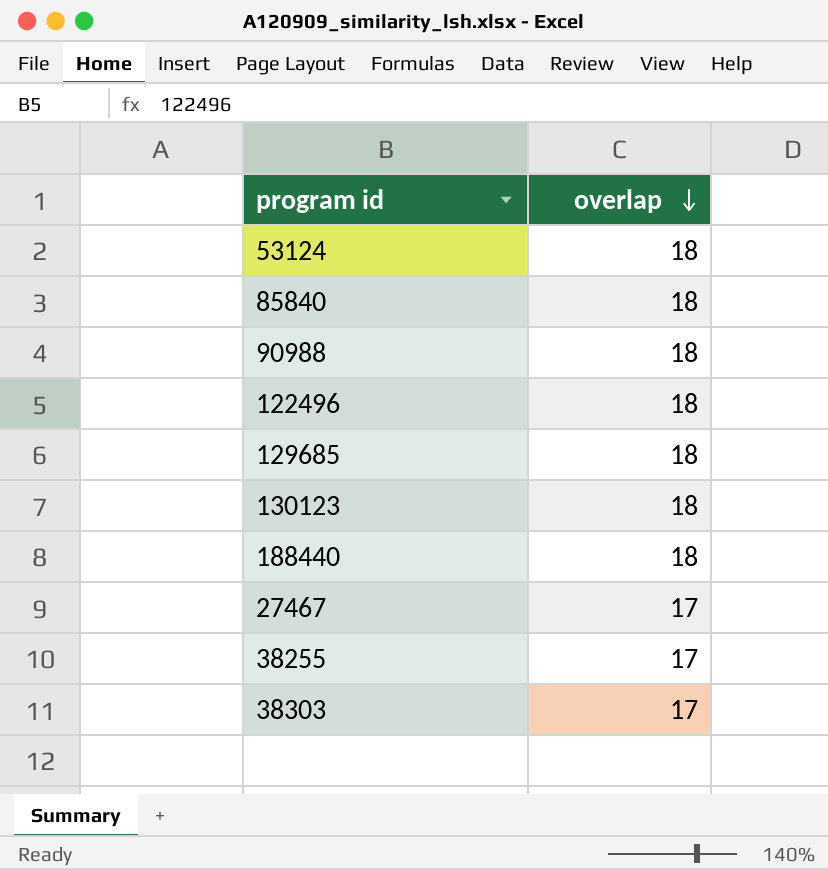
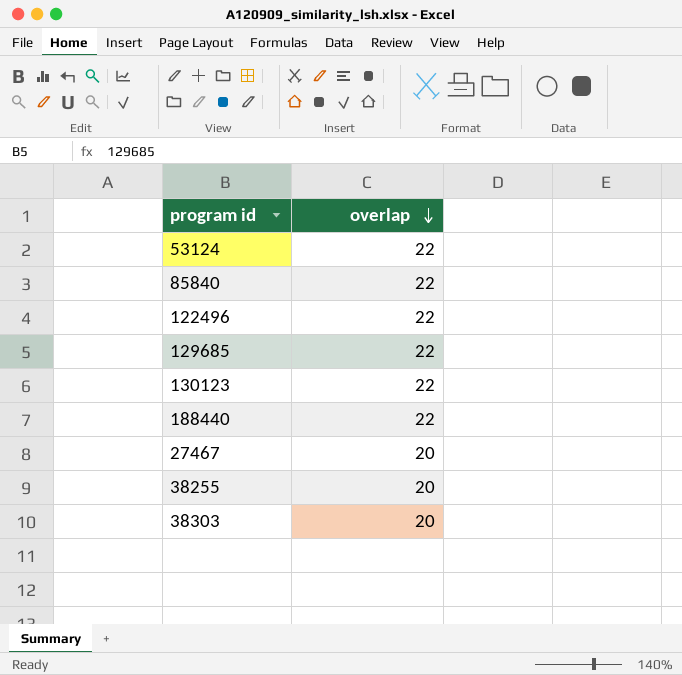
row 90988: 18 -> none
53124 | overlap: 18 -> 22
85840 | overlap: 18 -> 22
122496 | overlap: 18 -> 22
129685 | overlap: 18 -> 22
130123 | overlap: 18 -> 22
188440 | overlap: 18 -> 22
27467 | overlap: 17 -> 20
38255 | overlap: 17 -> 20
38303 | overlap: 17 -> 20

